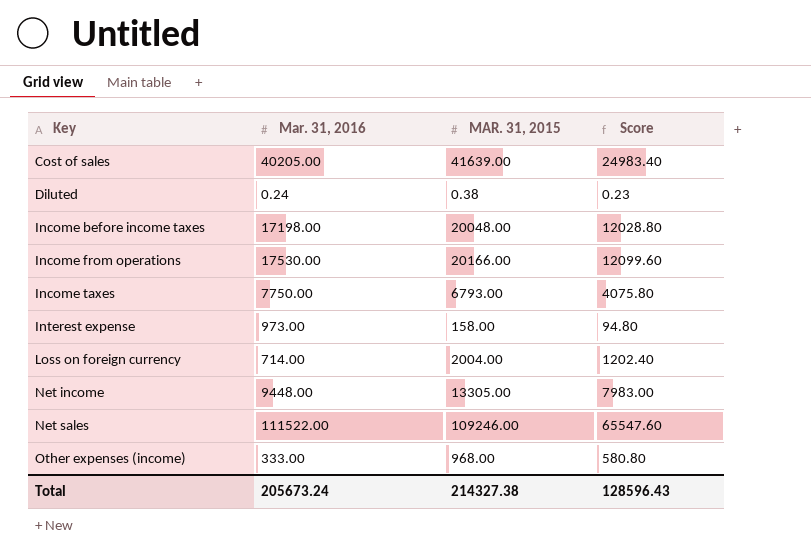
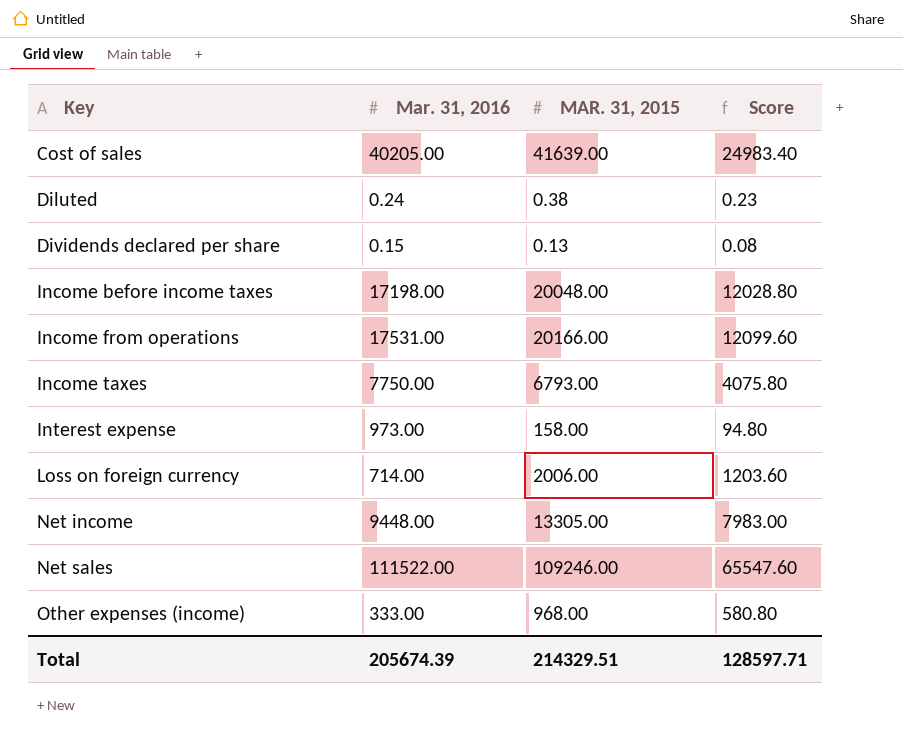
row Dividends declared per share: none -> 0.15 | 0.13 | 0.08
Income from operations | Mar. 31, 2016: 17530.00 -> 17531.00
Loss on foreign currency | MAR. 31, 2015: 2004.00 -> 2006.00
Loss on foreign currency | Score: 1202.40 -> 1203.60
Total | Mar. 31, 2016: 205673.24 -> 205674.39
Total | MAR. 31, 2015: 214327.38 -> 214329.51
Total | Score: 128596.43 -> 128597.71

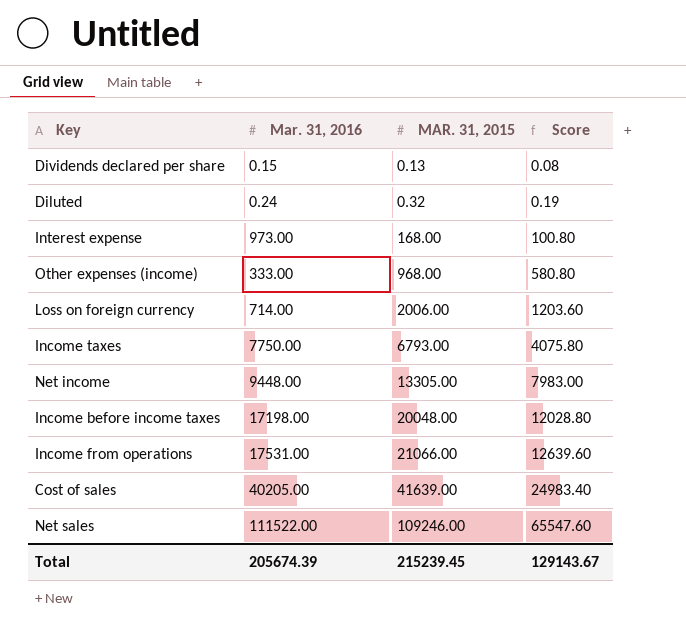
row order: Key ascending -> MAR. 31, 2015 ascending
Diluted | MAR. 31, 2015: 0.38 -> 0.32
Diluted | Score: 0.23 -> 0.19
Interest expense | MAR. 31, 2015: 158.00 -> 168.00
Interest expense | Score: 94.80 -> 100.80
Income from operations | MAR. 31, 2015: 20166.00 -> 21066.00
Income from operations | Score: 12099.60 -> 12639.60
Total | MAR. 31, 2015: 214329.51 -> 215239.45
Total | Score: 128597.71 -> 129143.67

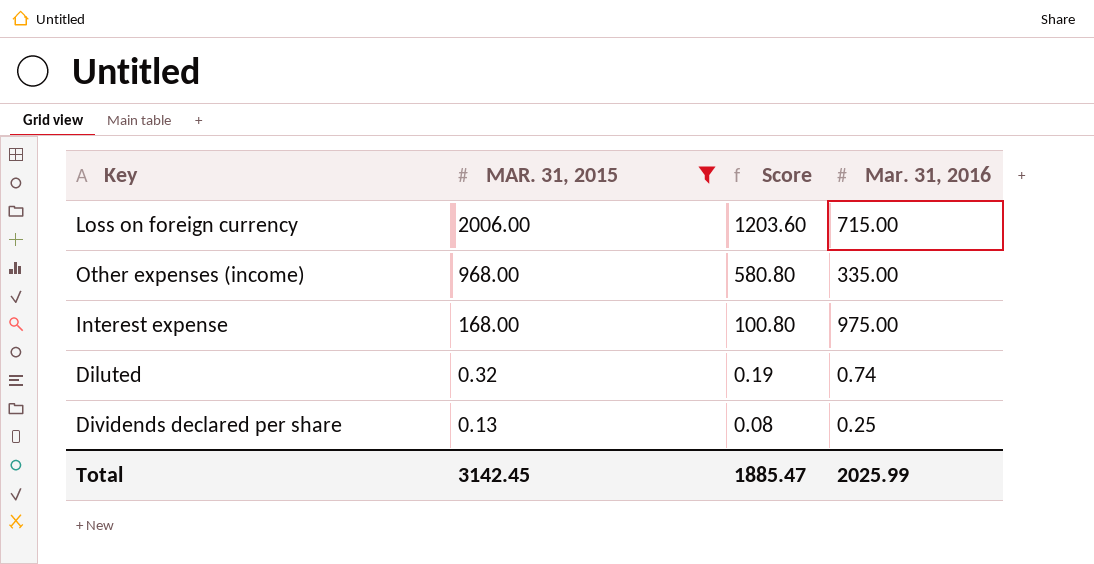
filter: none -> MAR. 31, 2015 <= 2006.00
row order: MAR. 31, 2015 ascending -> MAR. 31, 2015 descending
column Mar. 31, 2016 | position: 2 -> 4
Loss on foreign currency | Mar. 31, 2016: 714.00 -> 715.00
Other expenses (income) | Mar. 31, 2016: 333.00 -> 335.00
Interest expense | Mar. 31, 2016: 973.00 -> 975.00
Diluted | Mar. 31, 2016: 0.24 -> 0.74
Dividends declared per share | Mar. 31, 2016: 0.15 -> 0.25
Total | MAR. 31, 2015: 215239.45 -> 3142.45
Total | Score: 129143.67 -> 1885.47
Total | Mar. 31, 2016: 205674.39 -> 2025.99

